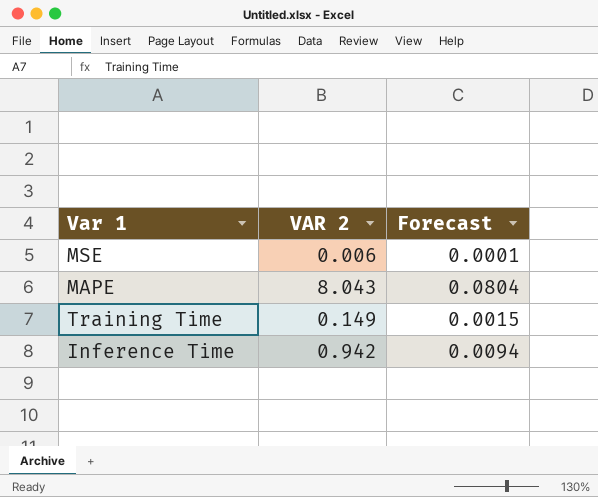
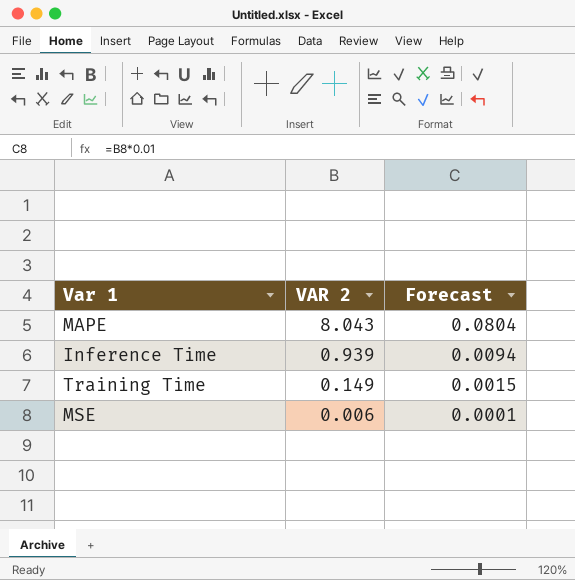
row order: none -> VAR 2 descending
Inference Time | VAR 2: 0.942 -> 0.939

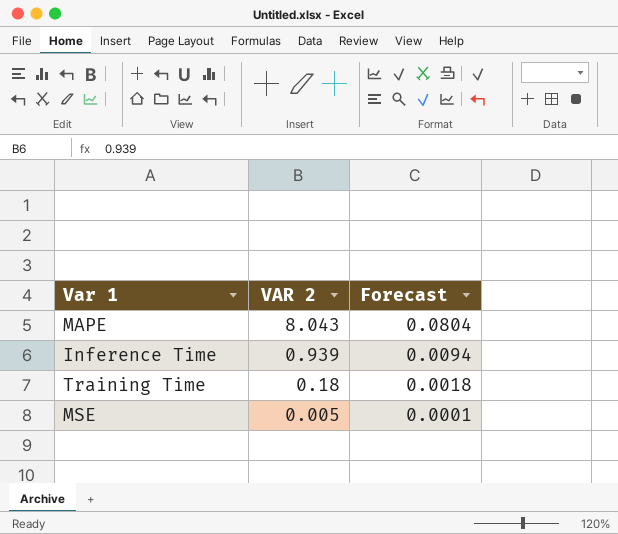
Training Time | VAR 2: 0.149 -> 0.18
Training Time | Forecast: 0.0015 -> 0.0018
MSE | VAR 2: 0.006 -> 0.005

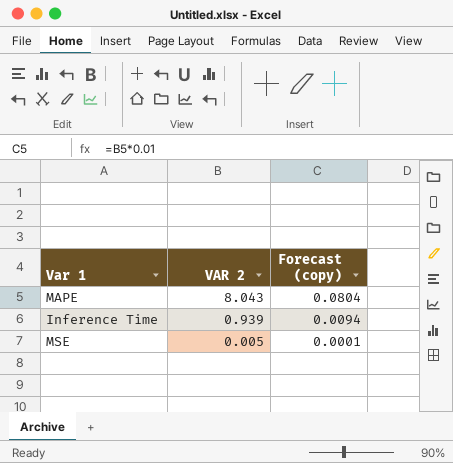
column name: Forecast -> Forecast (copy)
row Training Time: 0.18 | 0.0018 -> none

